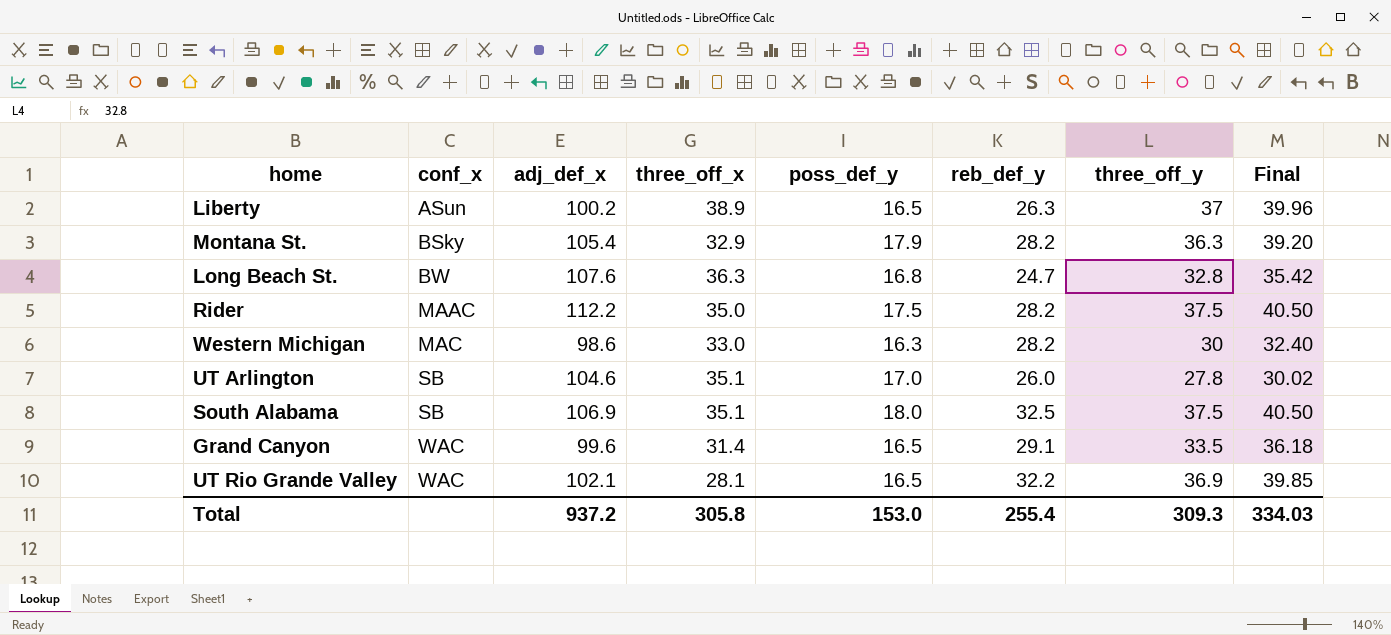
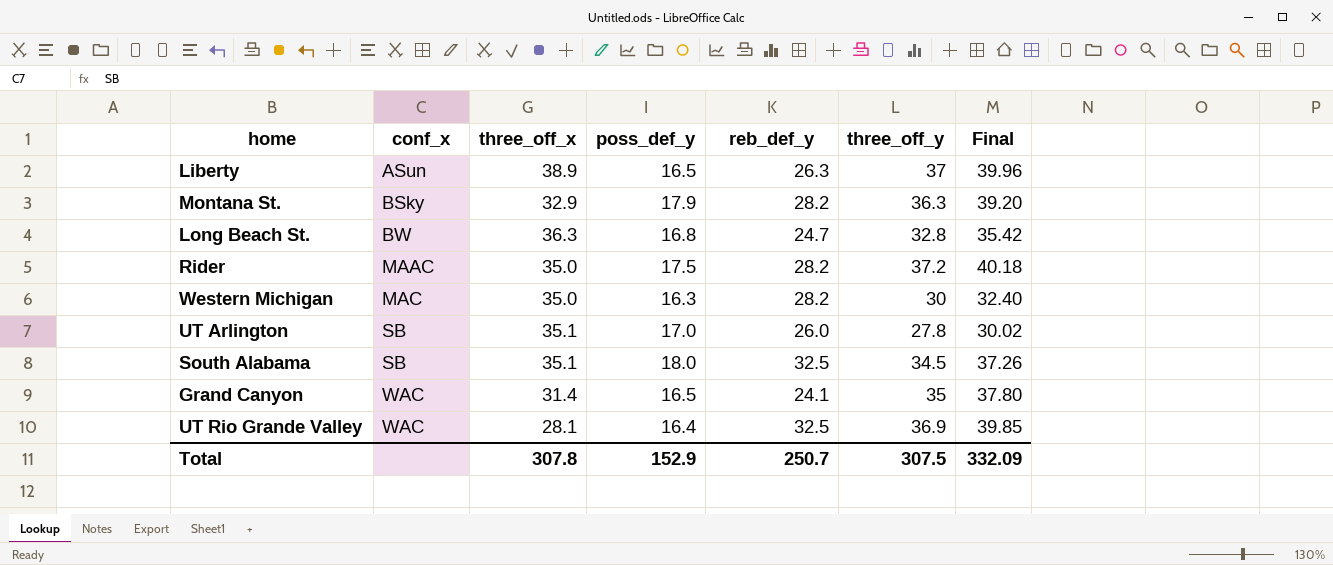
column adj_def_x | position: 3 -> none
Rider | three_off_y: 37.5 -> 37.2
Rider | Final: 40.50 -> 40.18
Western Michigan | three_off_x: 33.0 -> 35.0
South Alabama | three_off_y: 37.5 -> 34.5
South Alabama | Final: 40.50 -> 37.26
Grand Canyon | reb_def_y: 29.1 -> 24.1
Grand Canyon | three_off_y: 33.5 -> 35
Grand Canyon | Final: 36.18 -> 37.80
UT Rio Grande Valley | poss_def_y: 16.5 -> 16.4
UT Rio Grande Valley | reb_def_y: 32.2 -> 32.5
Total | three_off_x: 305.8 -> 307.8
Total | poss_def_y: 153.0 -> 152.9
Total | reb_def_y: 255.4 -> 250.7
Total | three_off_y: 309.3 -> 307.5
Total | Final: 334.03 -> 332.09

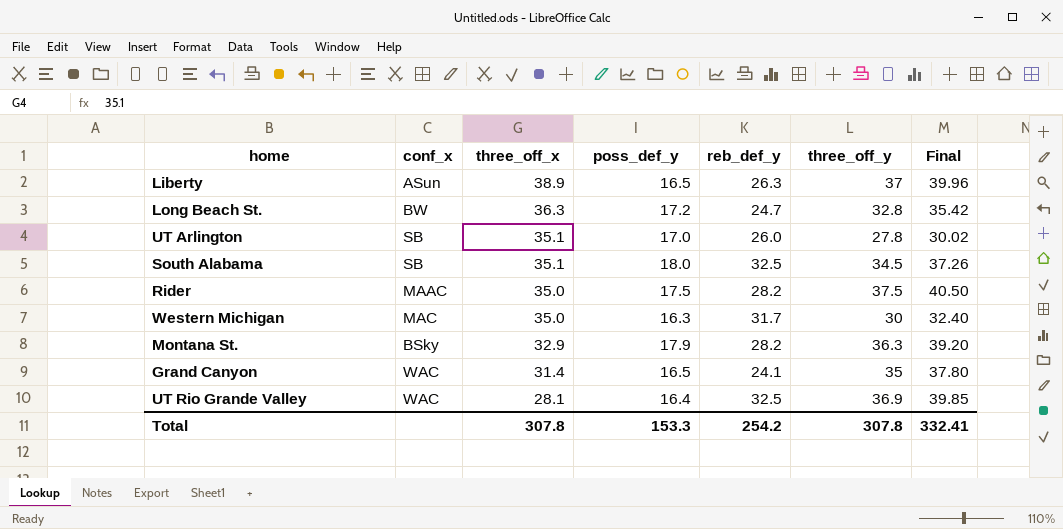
row order: conf_x ascending -> three_off_x descending
Long Beach St. | poss_def_y: 16.8 -> 17.2
Rider | three_off_y: 37.2 -> 37.5
Rider | Final: 40.18 -> 40.50
Western Michigan | reb_def_y: 28.2 -> 31.7
Total | poss_def_y: 152.9 -> 153.3
Total | reb_def_y: 250.7 -> 254.2
Total | three_off_y: 307.5 -> 307.8
Total | Final: 332.09 -> 332.41

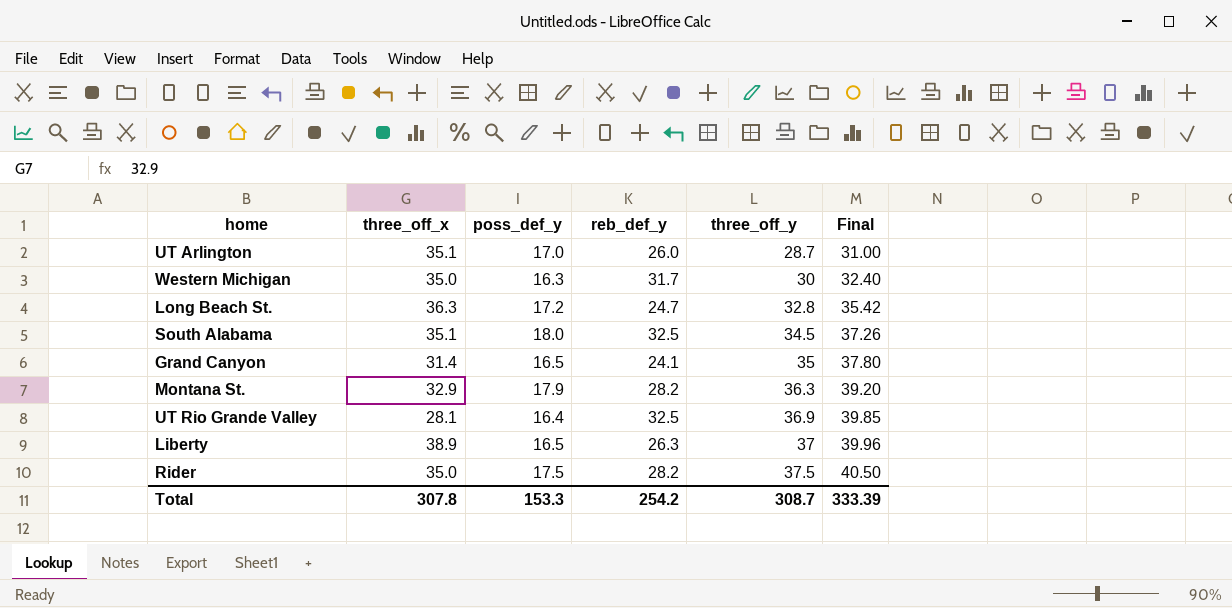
row order: three_off_x descending -> three_off_y ascending
column conf_x | position: 2 -> none
UT Arlington | three_off_y: 27.8 -> 28.7
UT Arlington | Final: 30.02 -> 31.00
Total | three_off_y: 307.8 -> 308.7
Total | Final: 332.41 -> 333.39

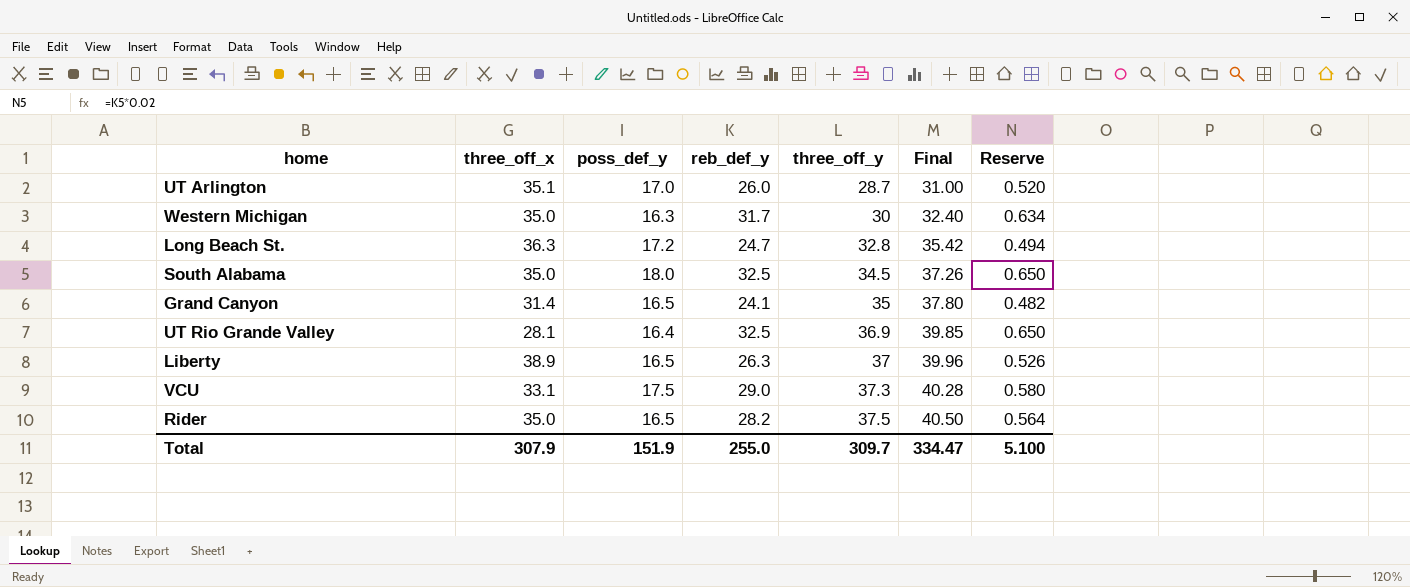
column Reserve | formula: none -> [reb_def_y] * 0.02
row Montana St.: 32.9 | 17.9 | 28.2 | 36.3 | 39.20 -> none
South Alabama | three_off_x: 35.1 -> 35.0
row VCU: none -> 33.1 | 17.5 | 29.0 | 37.3 | 40.28 | 0.580
Rider | poss_def_y: 17.5 -> 16.5
Total | three_off_x: 307.8 -> 307.9
Total | poss_def_y: 153.3 -> 151.9
Total | reb_def_y: 254.2 -> 255.0
Total | three_off_y: 308.7 -> 309.7
Total | Final: 333.39 -> 334.47

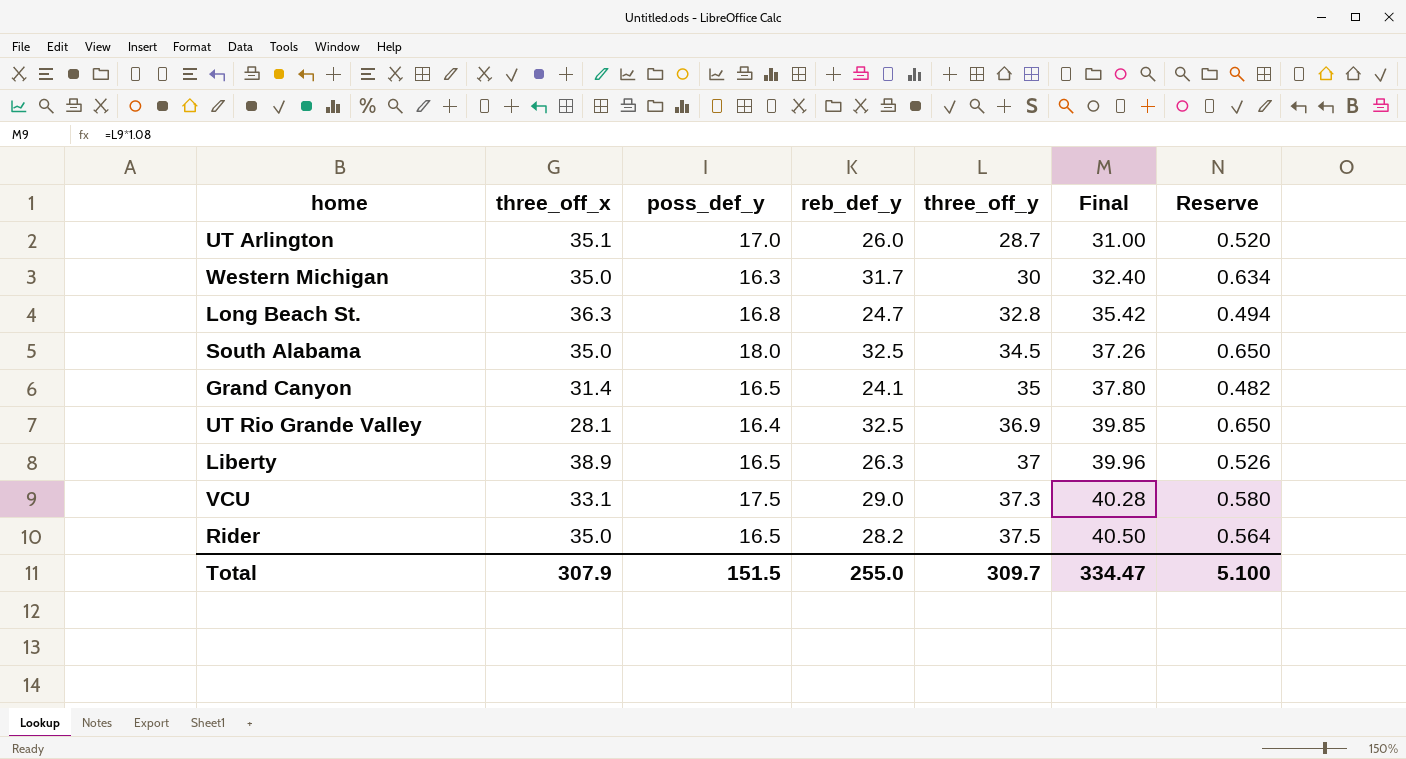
Long Beach St. | poss_def_y: 17.2 -> 16.8
Total | poss_def_y: 151.9 -> 151.5

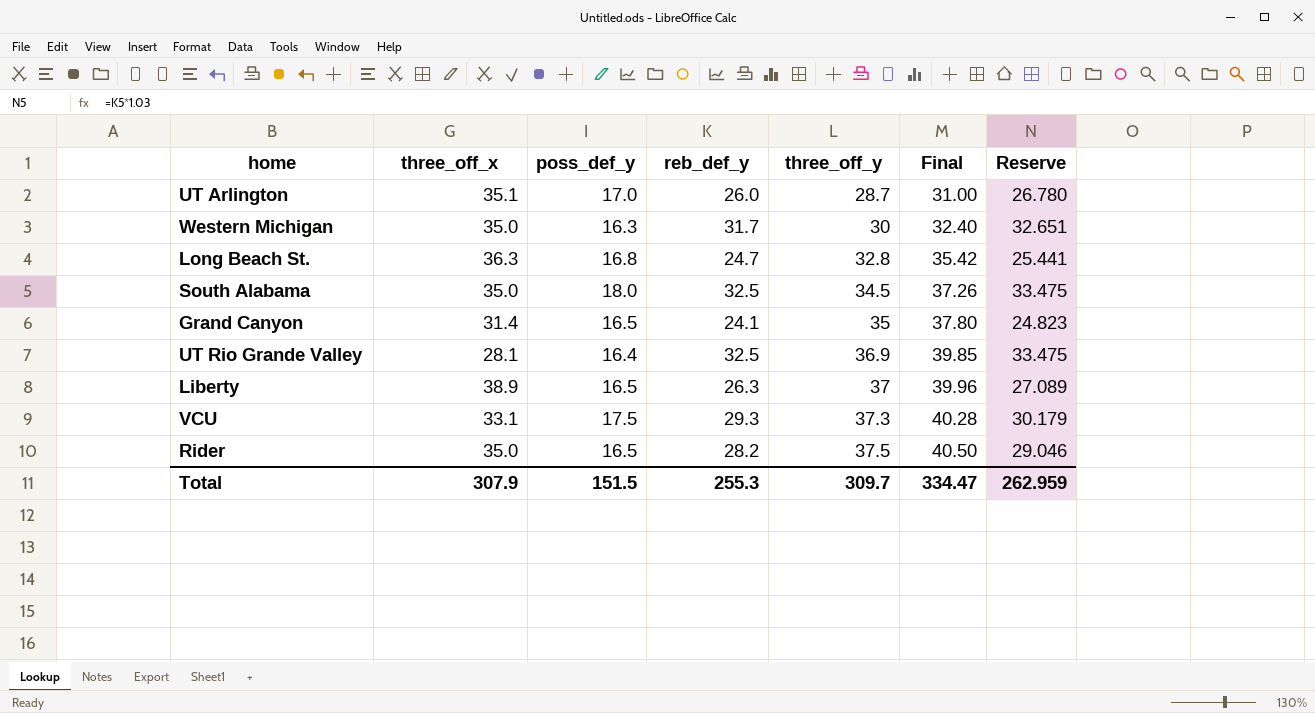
column Reserve | formula: [reb_def_y] * 0.02 -> [reb_def_y] * 1.03
VCU | reb_def_y: 29.0 -> 29.3
Total | reb_def_y: 255.0 -> 255.3
Total | Reserve: 5.100 -> 262.959

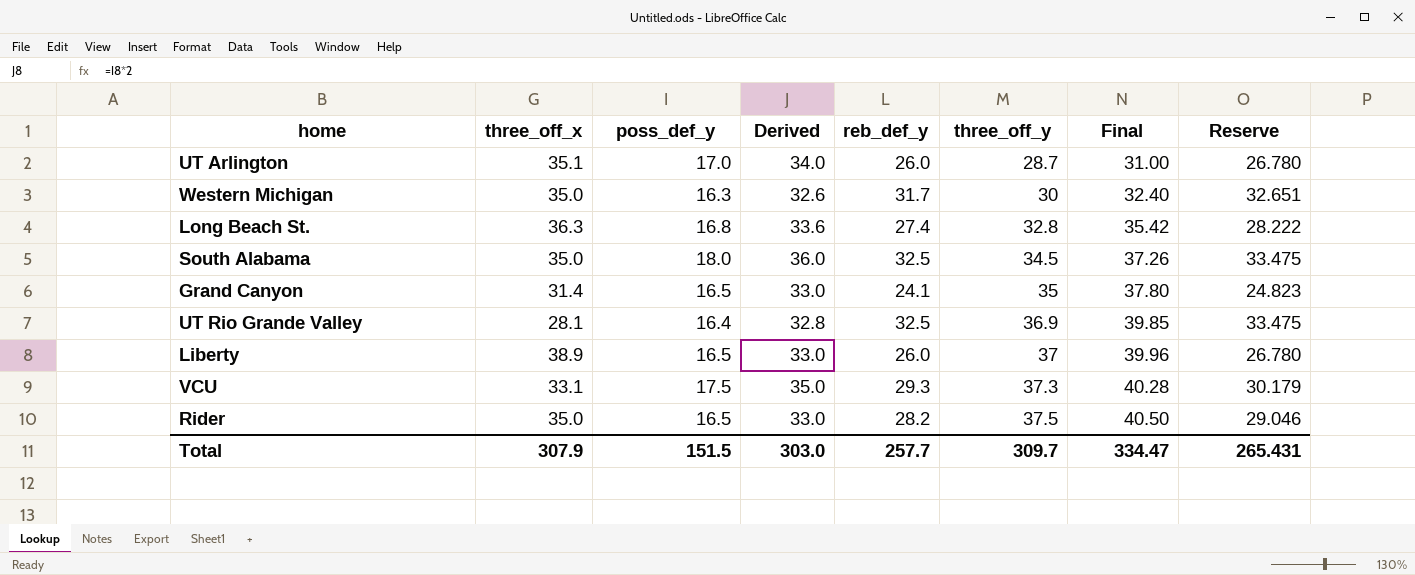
column Derived | formula: none -> [poss_def_y] * 2
Long Beach St. | reb_def_y: 24.7 -> 27.4
Long Beach St. | Reserve: 25.441 -> 28.222
Liberty | reb_def_y: 26.3 -> 26.0
Liberty | Reserve: 27.089 -> 26.780
Total | reb_def_y: 255.3 -> 257.7
Total | Reserve: 262.959 -> 265.431

